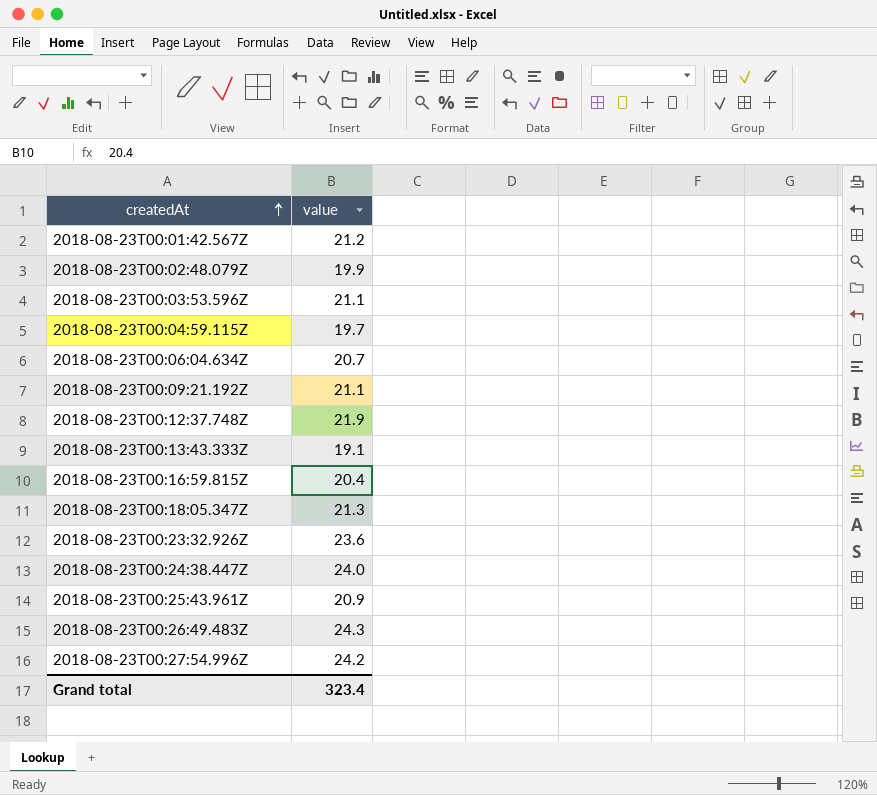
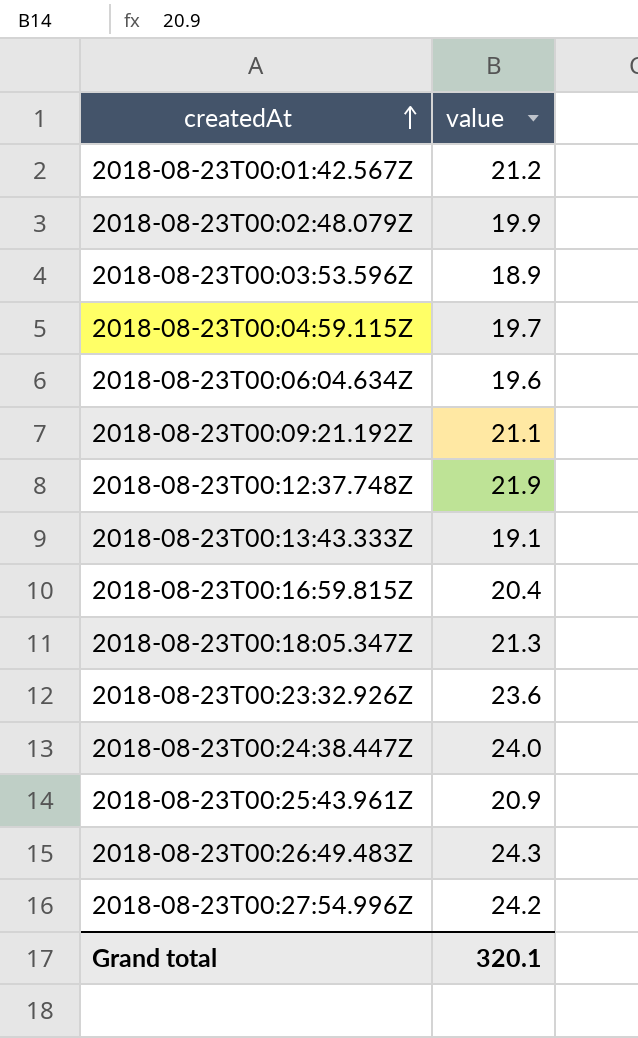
2018-08-23T00:03:53.596Z | value: 21.1 -> 18.9
2018-08-23T00:06:04.634Z | value: 20.7 -> 19.6
Grand total | value: 323.4 -> 320.1

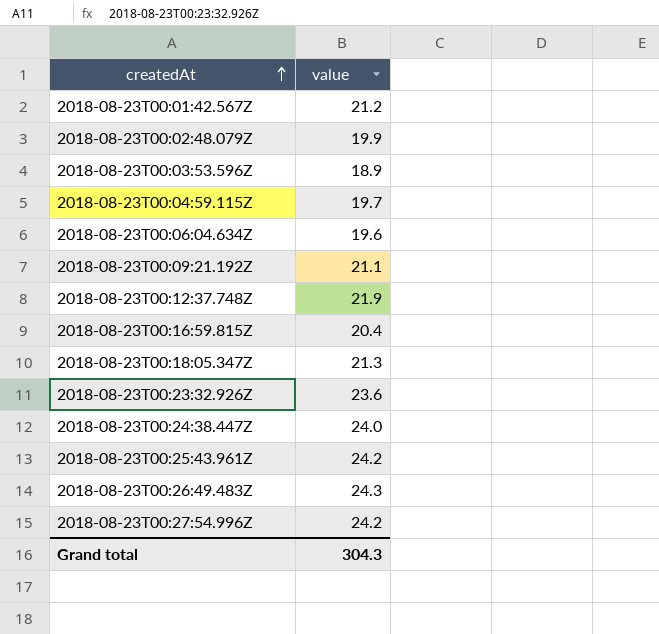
row 2018-08-23T00:13:43.333Z: 19.1 -> none
2018-08-23T00:25:43.961Z | value: 20.9 -> 24.2
Grand total | value: 320.1 -> 304.3

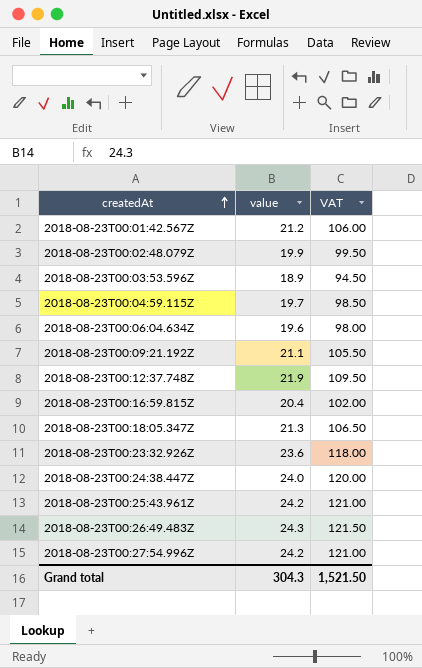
column VAT | formula: none -> [value] * 5

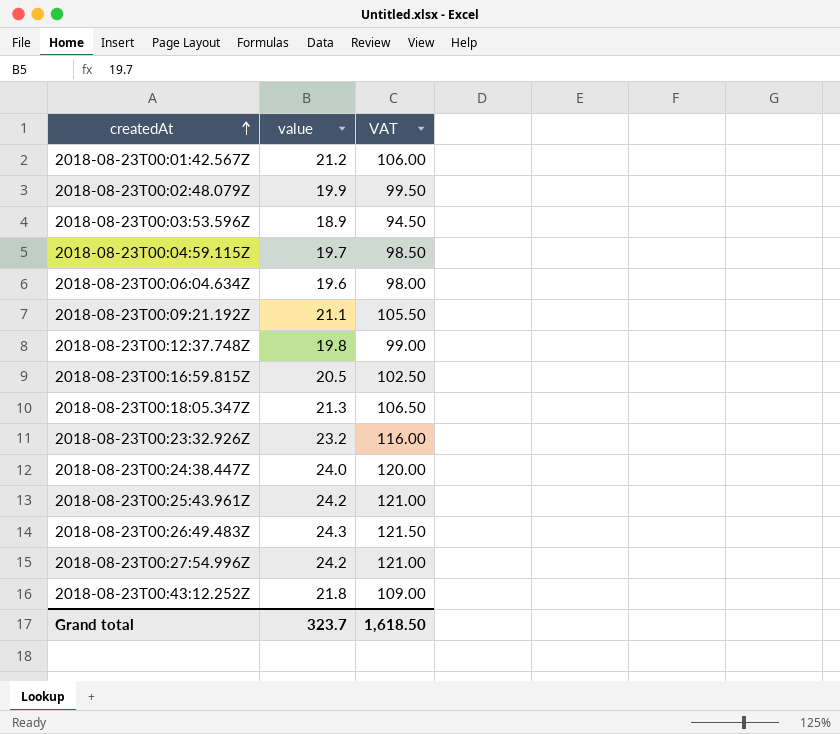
2018-08-23T00:12:37.748Z | value: 21.9 -> 19.8
2018-08-23T00:12:37.748Z | VAT: 109.50 -> 99.00
2018-08-23T00:16:59.815Z | value: 20.4 -> 20.5
2018-08-23T00:16:59.815Z | VAT: 102.00 -> 102.50
2018-08-23T00:23:32.926Z | value: 23.6 -> 23.2
2018-08-23T00:23:32.926Z | VAT: 118.00 -> 116.00
row 2018-08-23T00:43:12.252Z: none -> 21.8 | 109.00
Grand total | value: 304.3 -> 323.7
Grand total | VAT: 1,521.50 -> 1,618.50

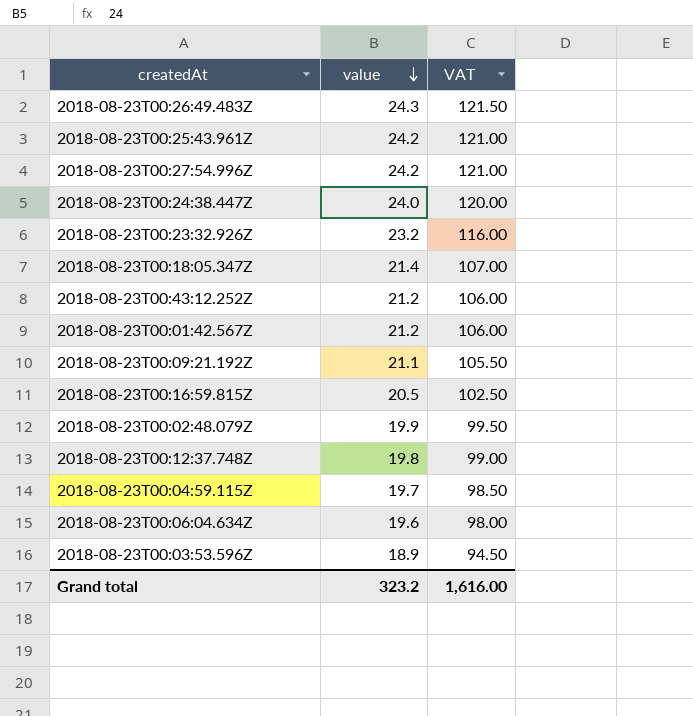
row order: createdAt ascending -> value descending
2018-08-23T00:18:05.347Z | value: 21.3 -> 21.4
2018-08-23T00:18:05.347Z | VAT: 106.50 -> 107.00
2018-08-23T00:43:12.252Z | value: 21.8 -> 21.2
2018-08-23T00:43:12.252Z | VAT: 109.00 -> 106.00
Grand total | value: 323.7 -> 323.2
Grand total | VAT: 1,618.50 -> 1,616.00

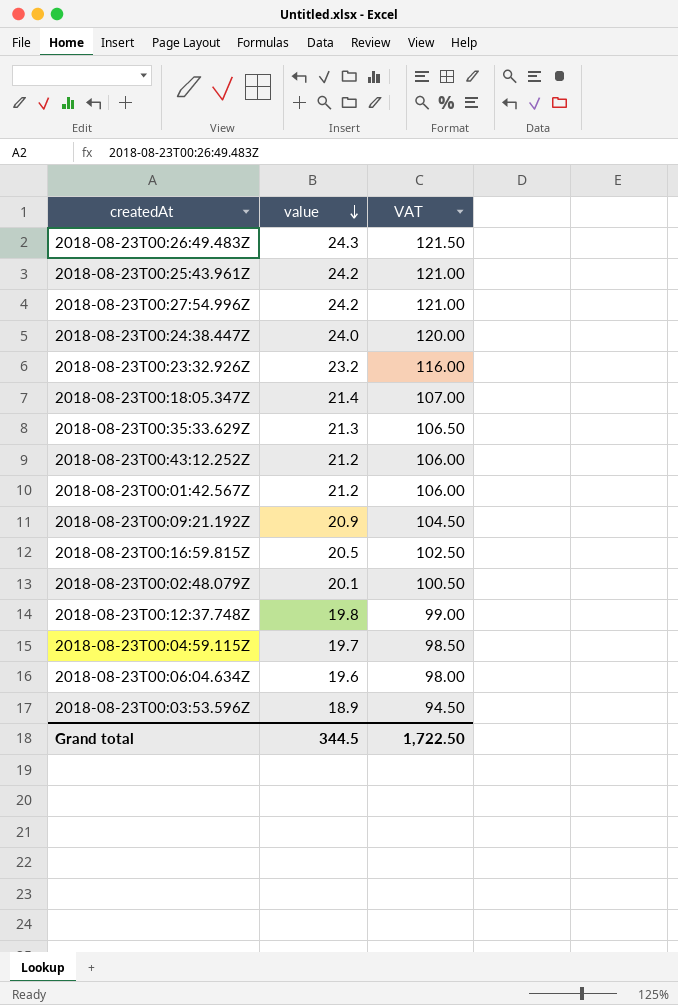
row 2018-08-23T00:35:33.629Z: none -> 21.3 | 106.50
2018-08-23T00:09:21.192Z | value: 21.1 -> 20.9
2018-08-23T00:09:21.192Z | VAT: 105.50 -> 104.50
2018-08-23T00:02:48.079Z | value: 19.9 -> 20.1
2018-08-23T00:02:48.079Z | VAT: 99.50 -> 100.50
Grand total | value: 323.2 -> 344.5
Grand total | VAT: 1,616.00 -> 1,722.50

